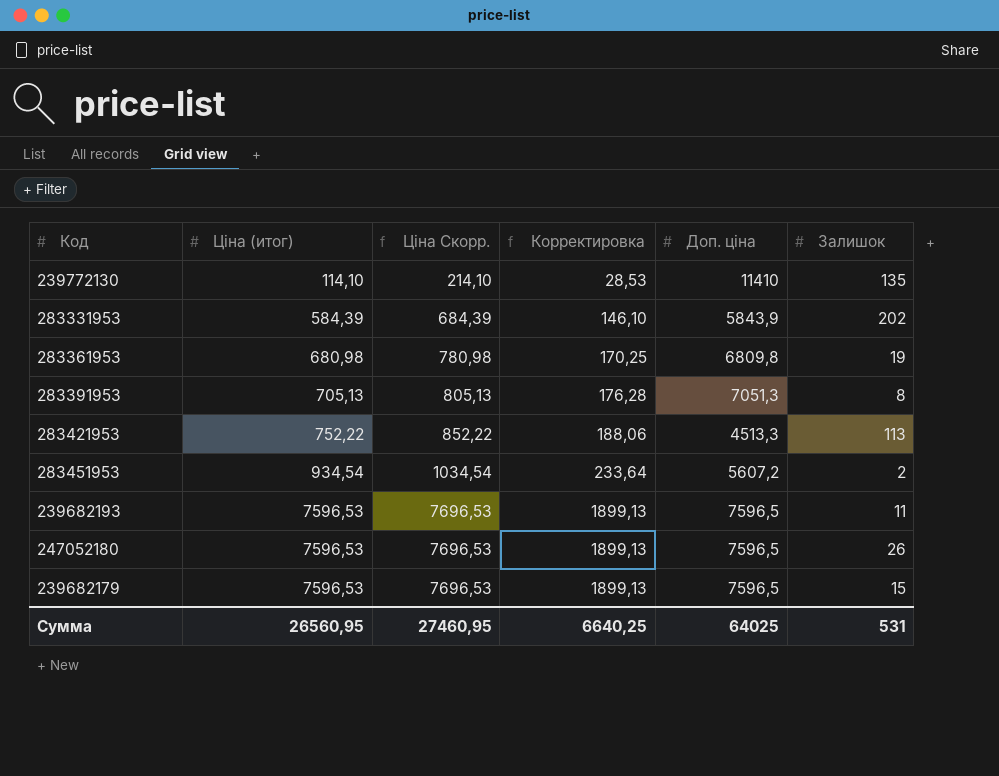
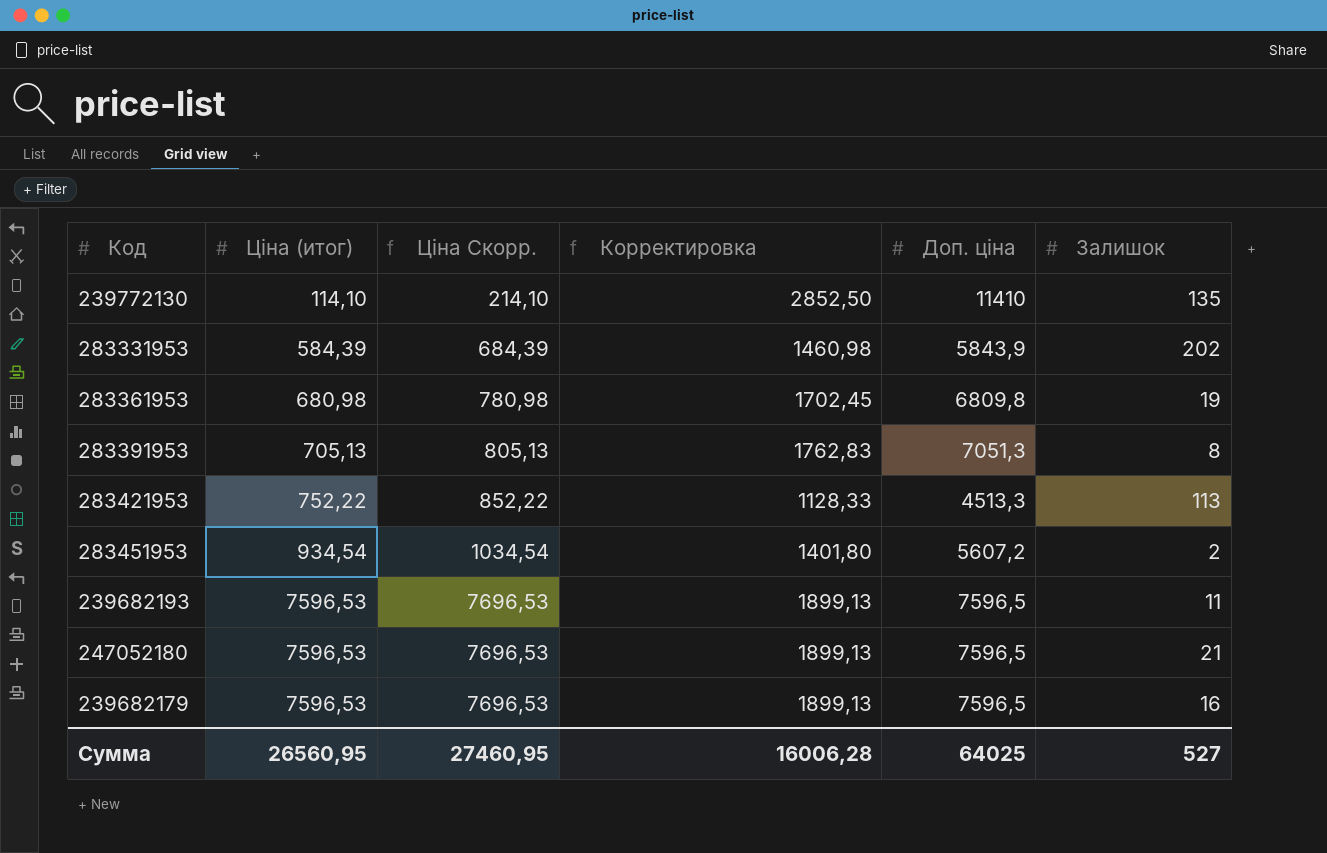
column Корректировка | formula: [Ціна (итог)] * 0,25 -> [Доп. ціна] * 0,25
247052180 | Залишок: 26 -> 21
239682179 | Залишок: 15 -> 16
Сумма | Корректировка: 6640,25 -> 16006,28
Сумма | Залишок: 531 -> 527

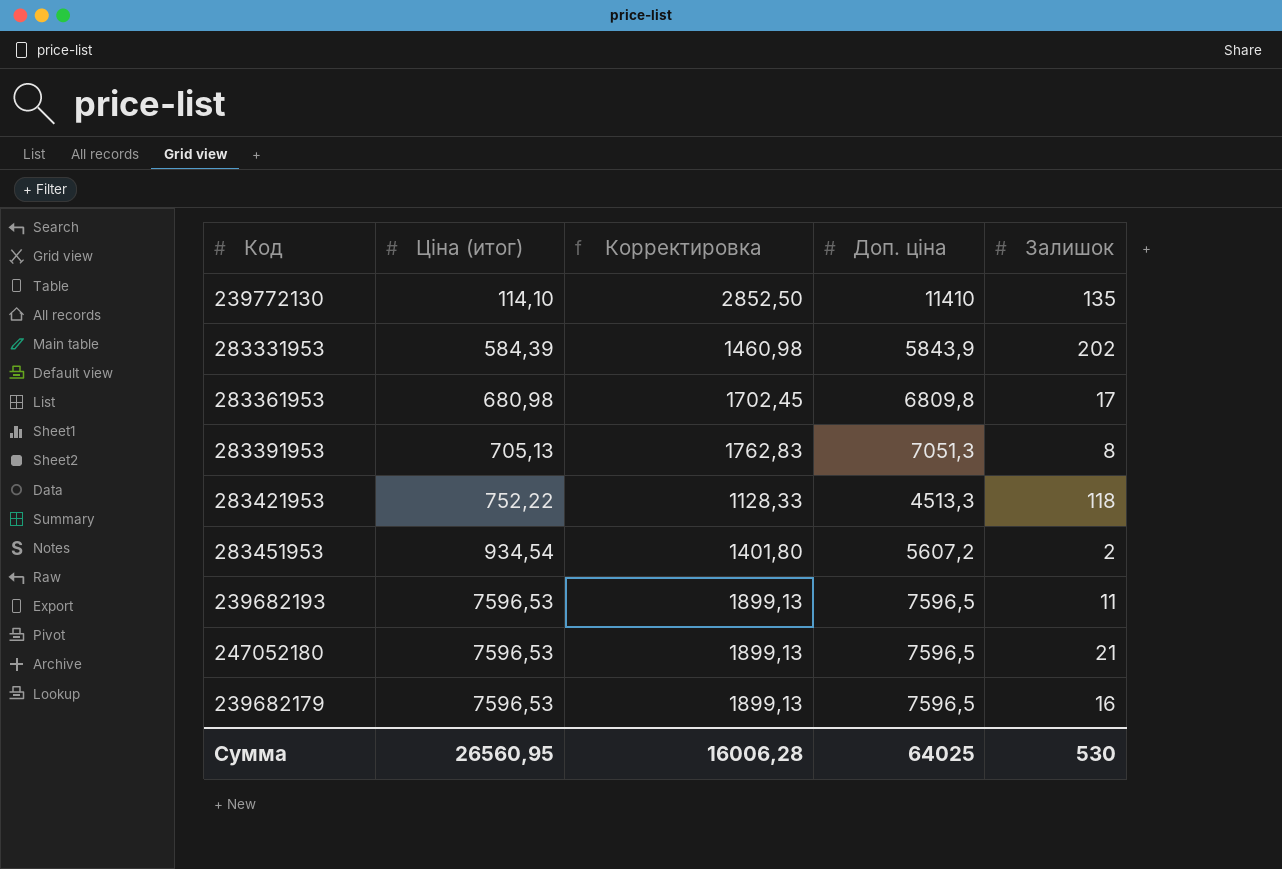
column Ціна Скорр. | formula: [Ціна (итог)] + 100 -> none
283361953 | Залишок: 19 -> 17
283421953 | Залишок: 113 -> 118
Сумма | Залишок: 527 -> 530

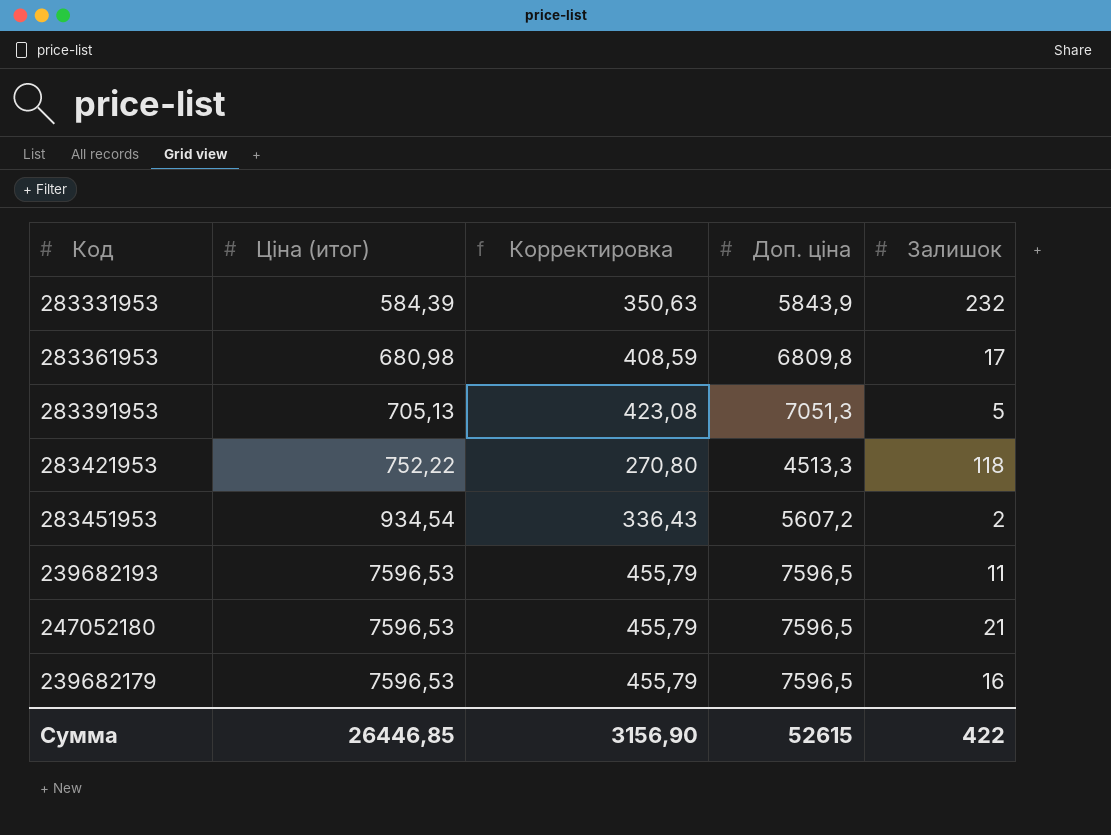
column Корректировка | formula: [Доп. ціна] * 0,25 -> [Доп. ціна] * 0,06
row 239772130: 114,10 | 2852,50 | 11410 | 135 -> none
283331953 | Залишок: 202 -> 232
283391953 | Залишок: 8 -> 5
Сумма | Ціна (итог): 26560,95 -> 26446,85
Сумма | Корректировка: 16006,28 -> 3156,90
Сумма | Доп. ціна: 64025 -> 52615
Сумма | Залишок: 530 -> 422

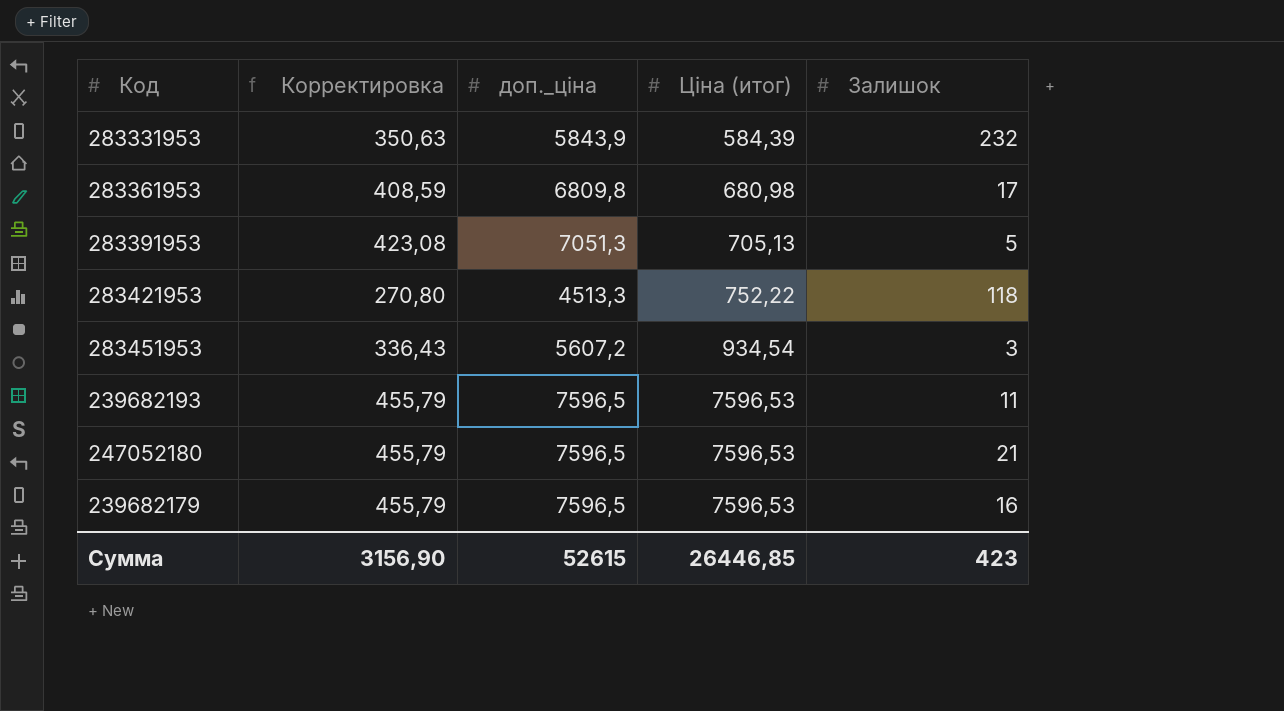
column name: Доп. ціна -> доп._ціна
column Ціна (итог) | position: 2 -> 4
283451953 | Залишок: 2 -> 3
Сумма | Залишок: 422 -> 423

